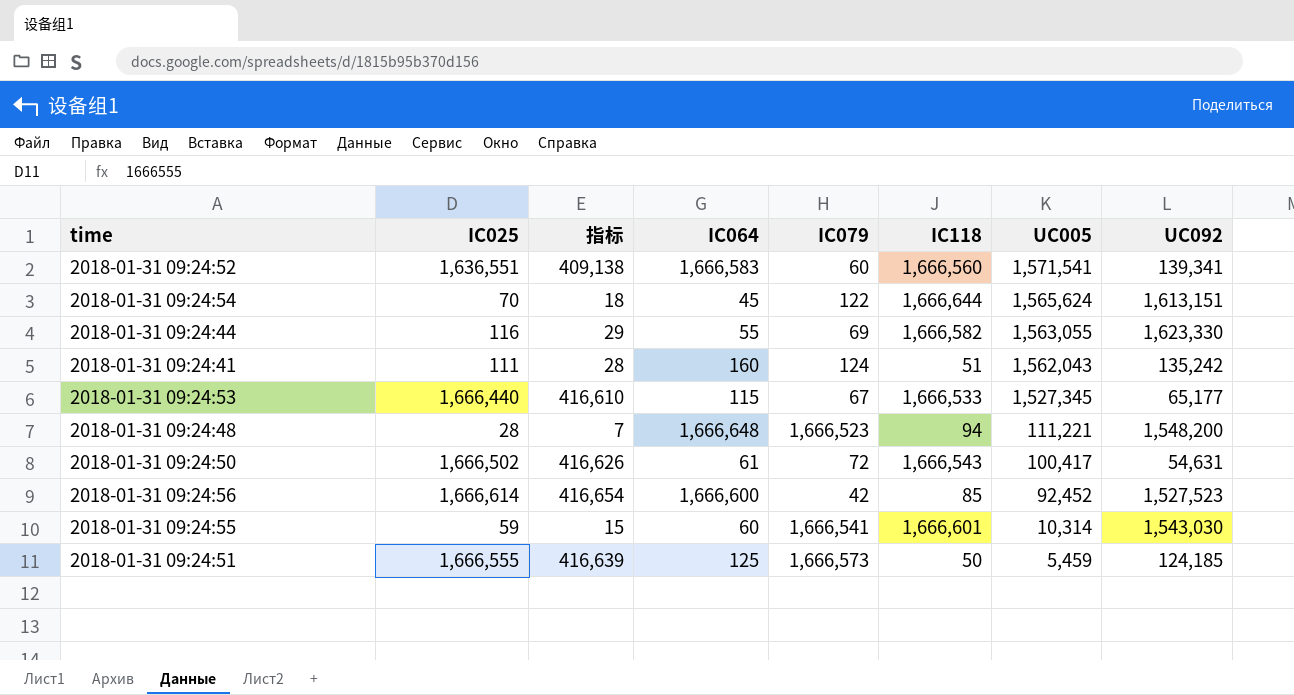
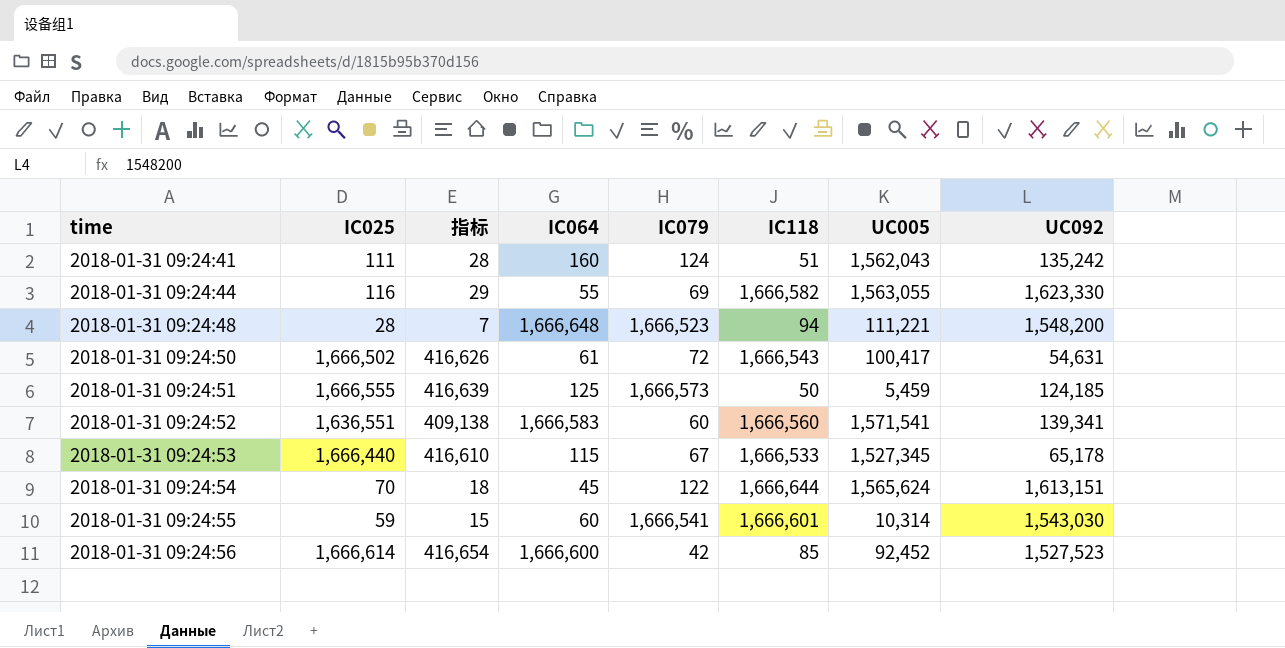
row order: UC005 descending -> time ascending
2018-01-31 09:24:53 | UC092: 65,177 -> 65,178

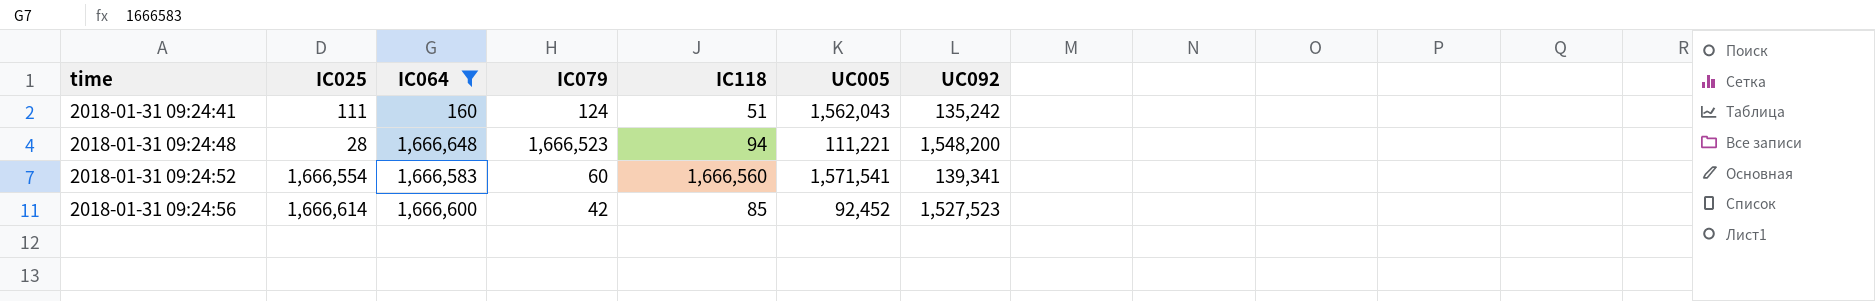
filter: none -> IC064 >= 160
column 指标 | formula: [IC025] * 0.25 -> none
2018-01-31 09:24:52 | IC025: 1,636,551 -> 1,666,554

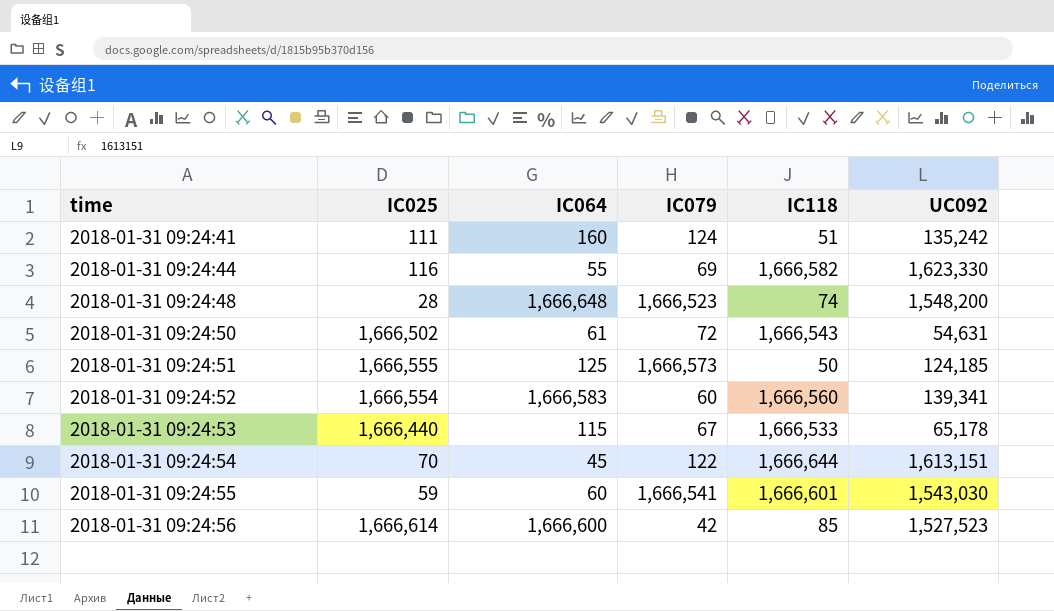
filter: IC064 >= 160 -> none
column UC005 | position: 6 -> none
2018-01-31 09:24:48 | IC118: 94 -> 74

